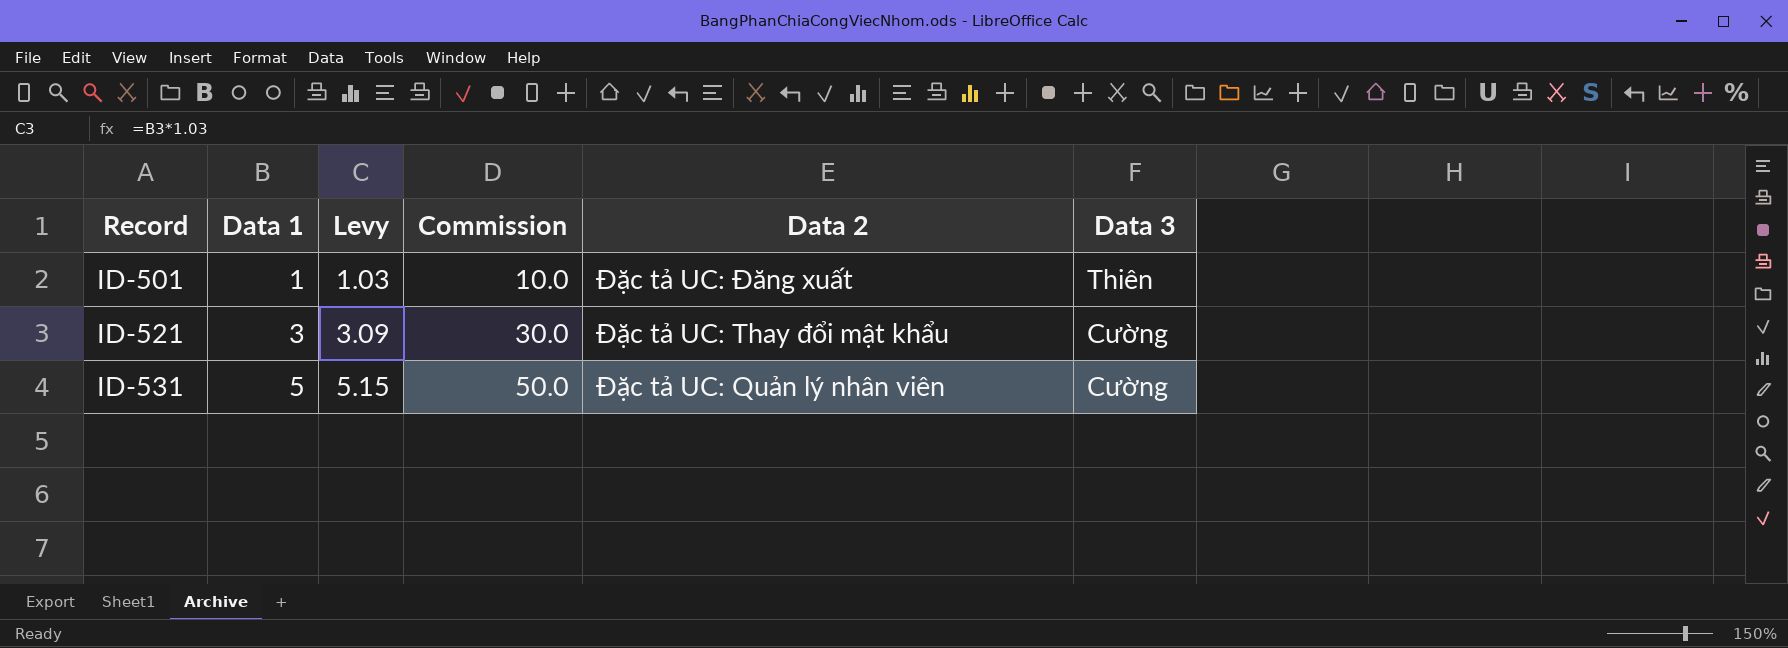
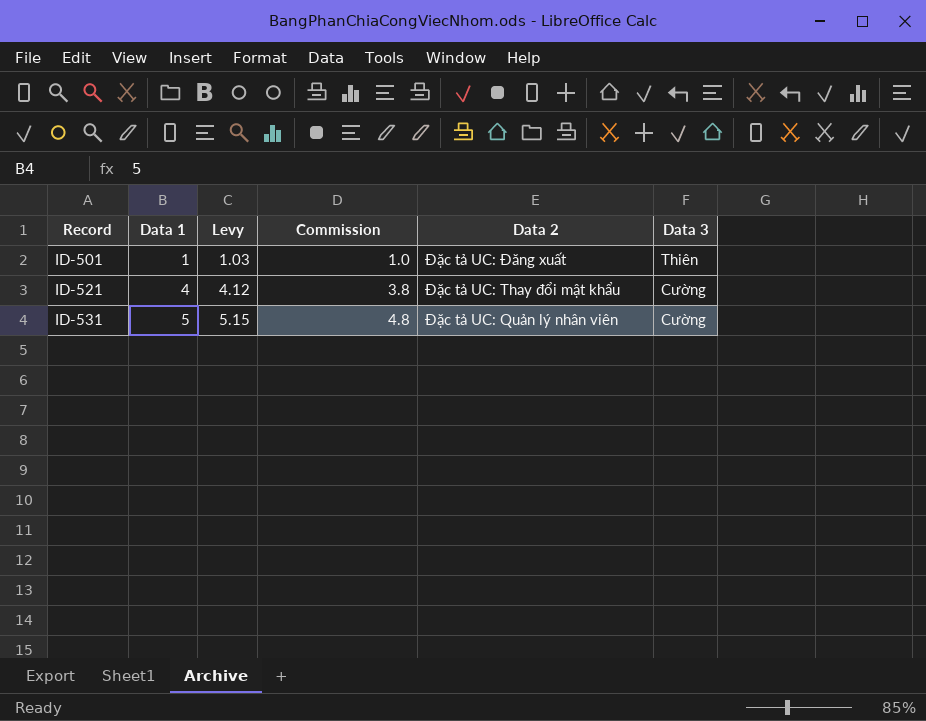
column Commission | formula: [Data 1] * 10 -> [Data 1] * 0.95
ID-521 | Data 1: 3 -> 4
ID-521 | Levy: 3.09 -> 4.12

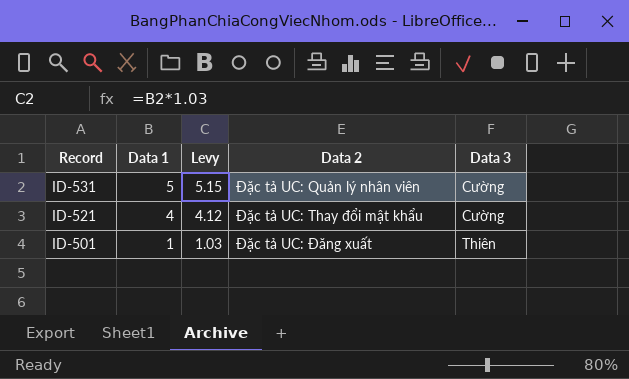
row order: Record ascending -> Record descending
column Commission | formula: [Data 1] * 0.95 -> none

